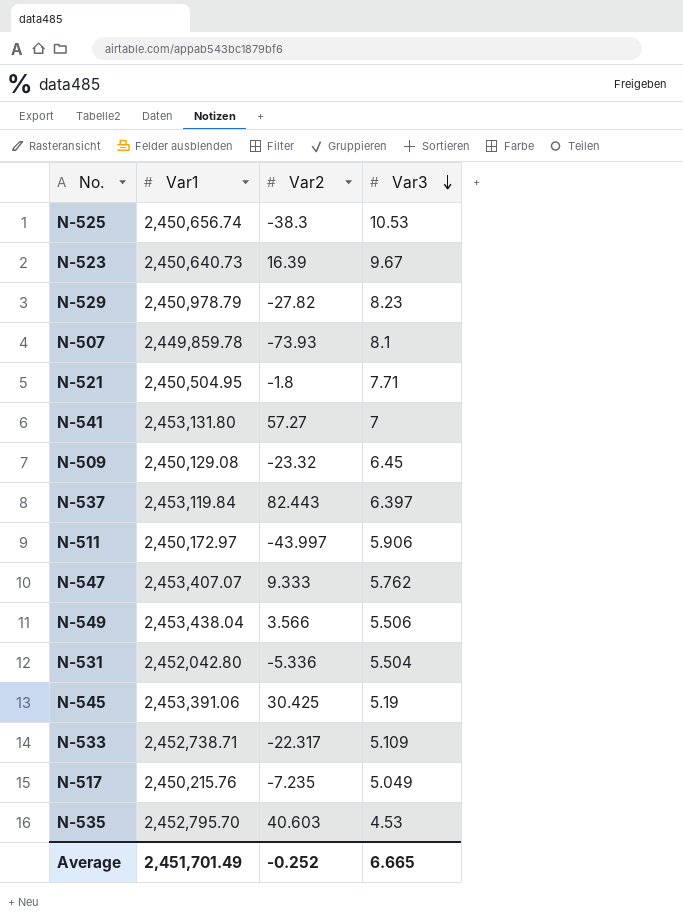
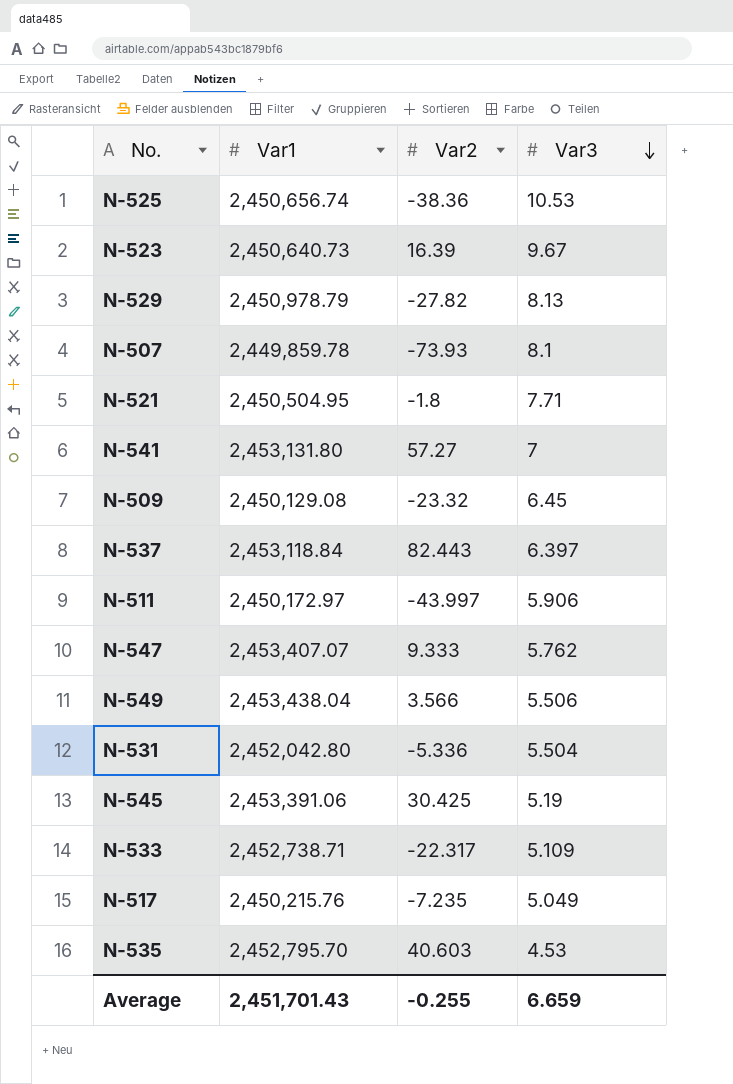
N-525 | Var2: -38.3 -> -38.36
N-529 | Var3: 8.23 -> 8.13
N-537 | Var1: 2,453,119.84 -> 2,453,118.84
Average | Var1: 2,451,701.49 -> 2,451,701.43
Average | Var2: -0.252 -> -0.255
Average | Var3: 6.665 -> 6.659

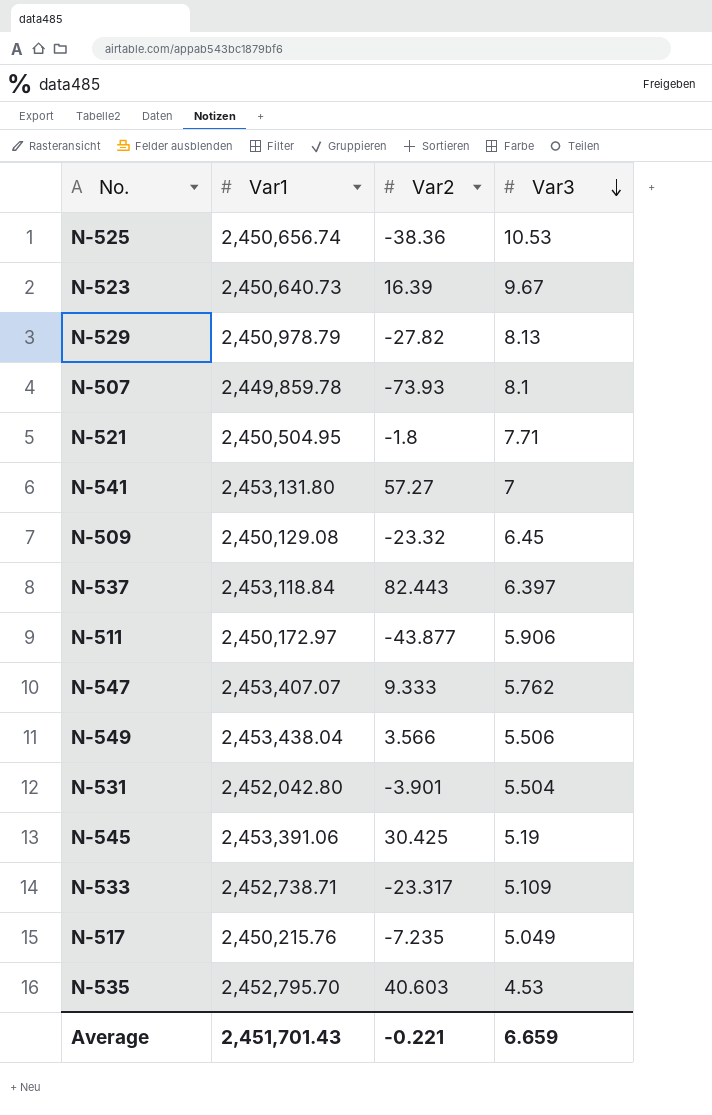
N-511 | Var2: -43.997 -> -43.877
N-531 | Var2: -5.336 -> -3.901
N-533 | Var2: -22.317 -> -23.317
Average | Var2: -0.255 -> -0.221

